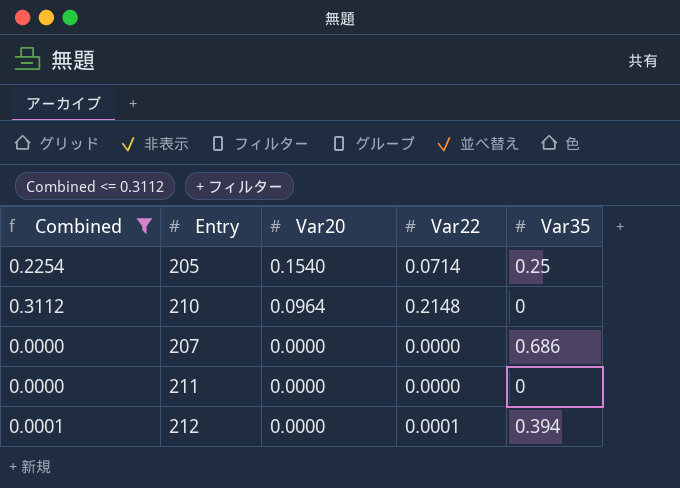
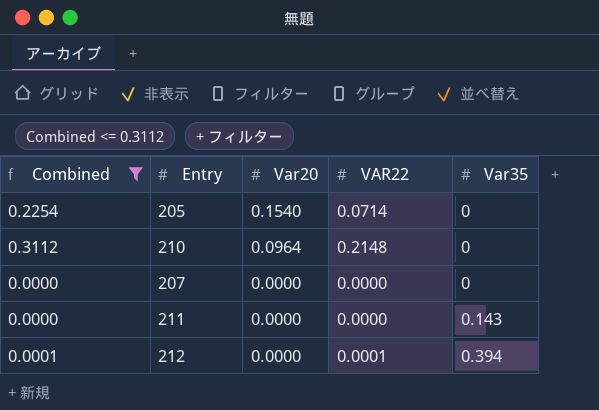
column name: Var22 -> VAR22
205 | Var35: 0.25 -> 0
207 | Var35: 0.686 -> 0
211 | Var35: 0 -> 0.143

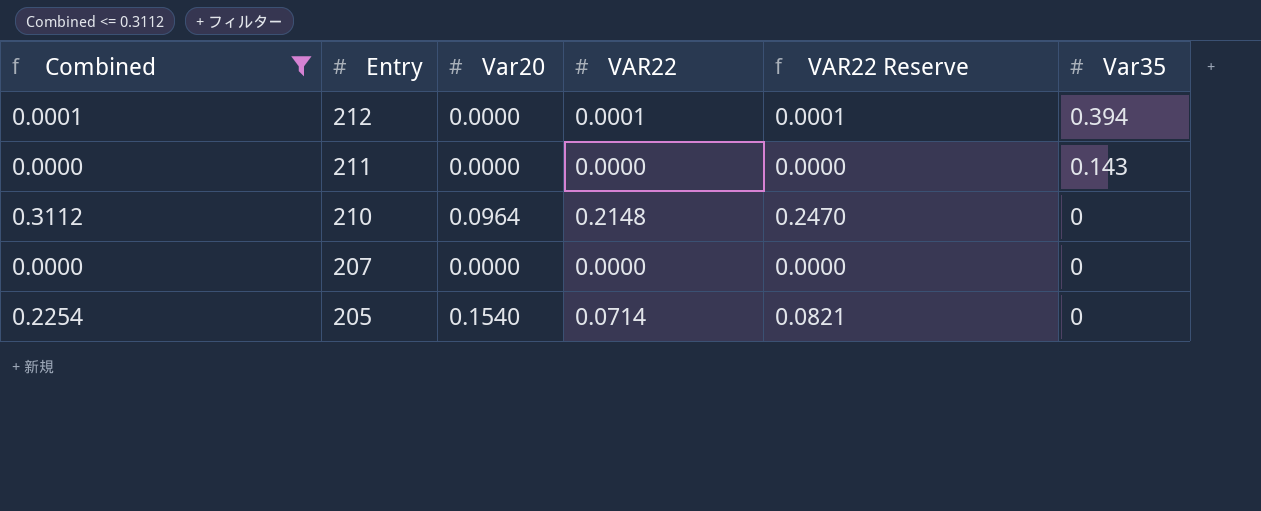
row order: Var20 descending -> Entry descending
column VAR22 Reserve | formula: none -> [VAR22] * 1.15

